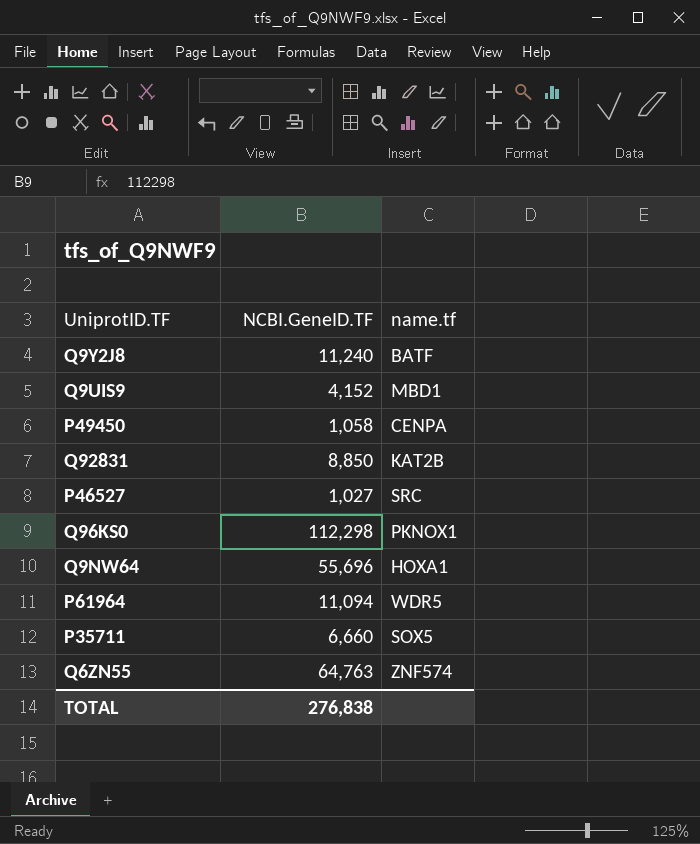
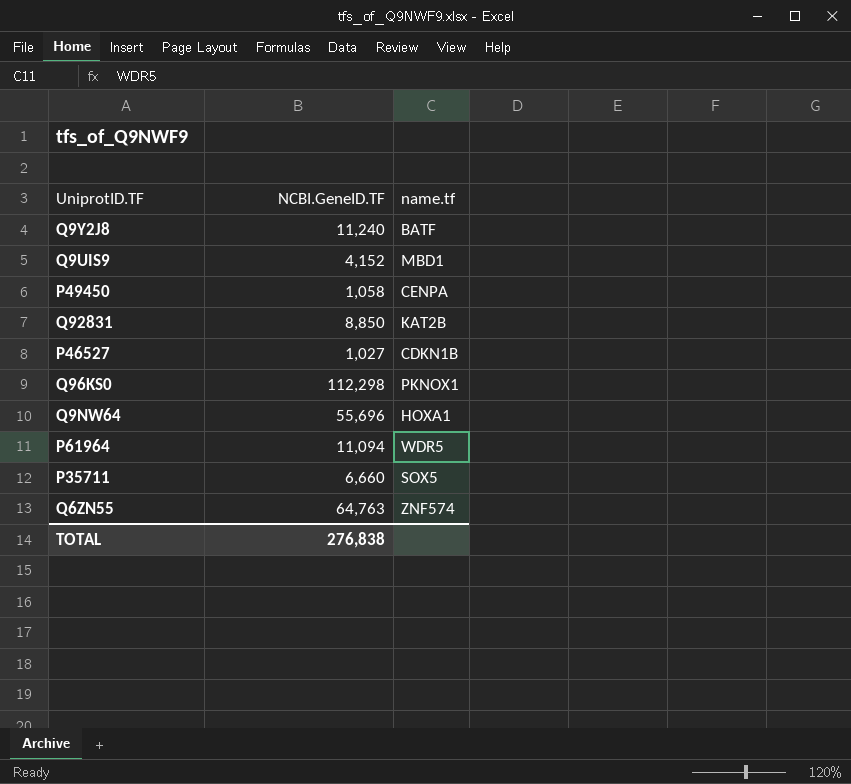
P46527 | name.tf: SRC -> CDKN1B

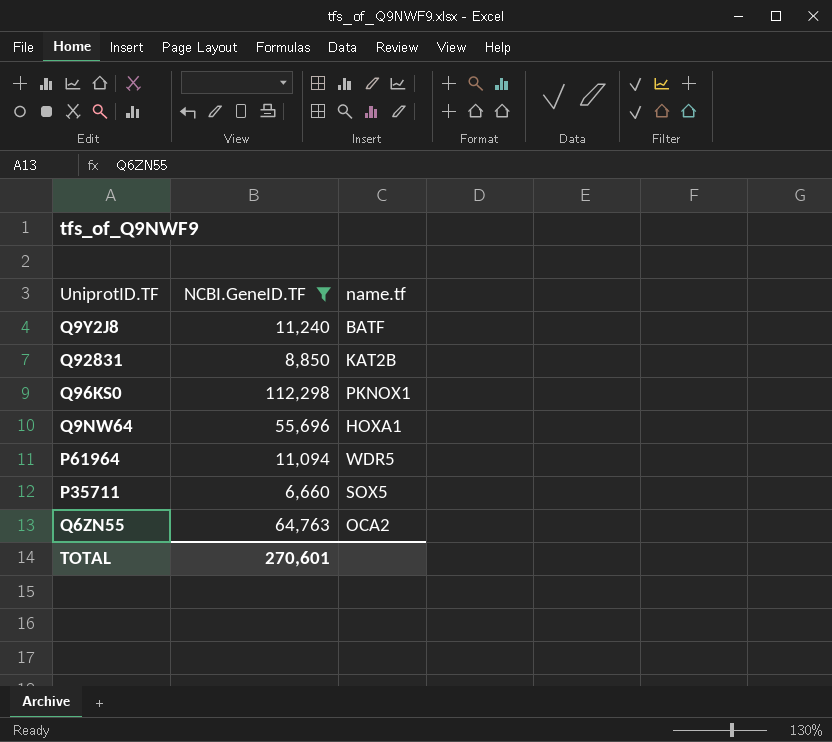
filter: none -> NCBI.GeneID.TF >= 6,660
Q6ZN55 | name.tf: ZNF574 -> OCA2
TOTAL | NCBI.GeneID.TF: 276,838 -> 270,601

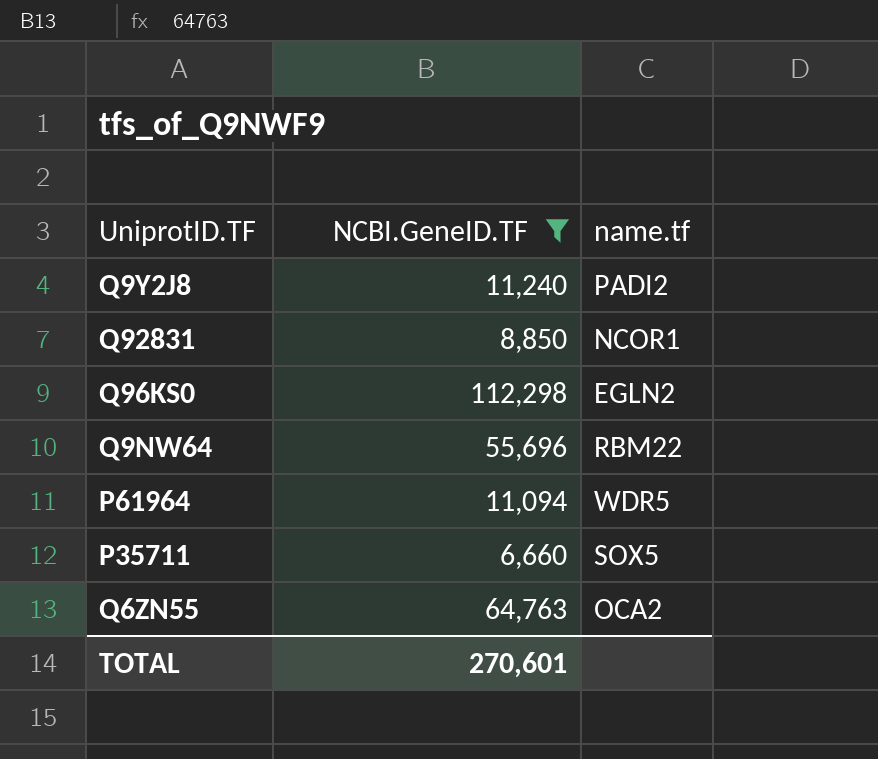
Q9Y2J8 | name.tf: BATF -> PADI2
Q92831 | name.tf: KAT2B -> NCOR1
Q96KS0 | name.tf: PKNOX1 -> EGLN2
Q9NW64 | name.tf: HOXA1 -> RBM22

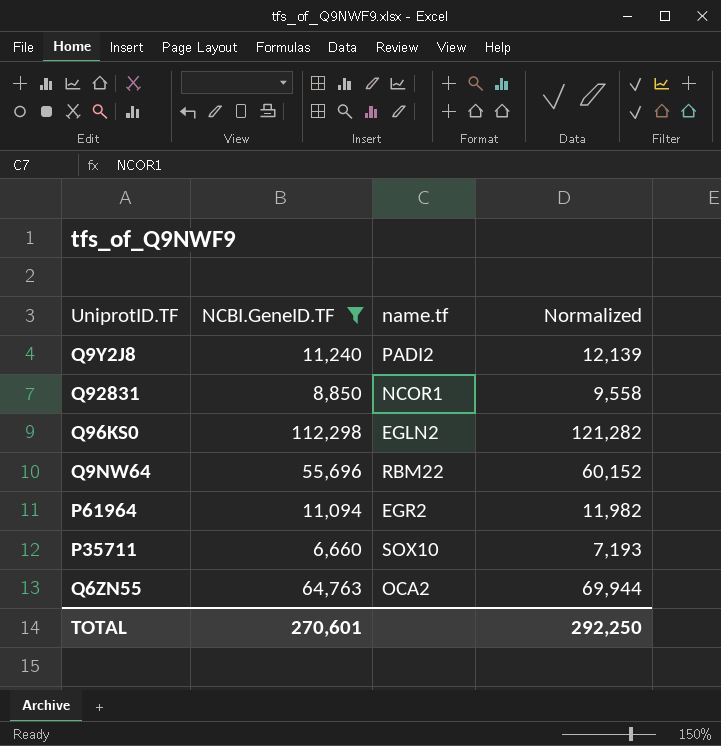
column Normalized | formula: none -> [NCBI.GeneID.TF] * 1.08
P61964 | name.tf: WDR5 -> EGR2
P35711 | name.tf: SOX5 -> SOX10

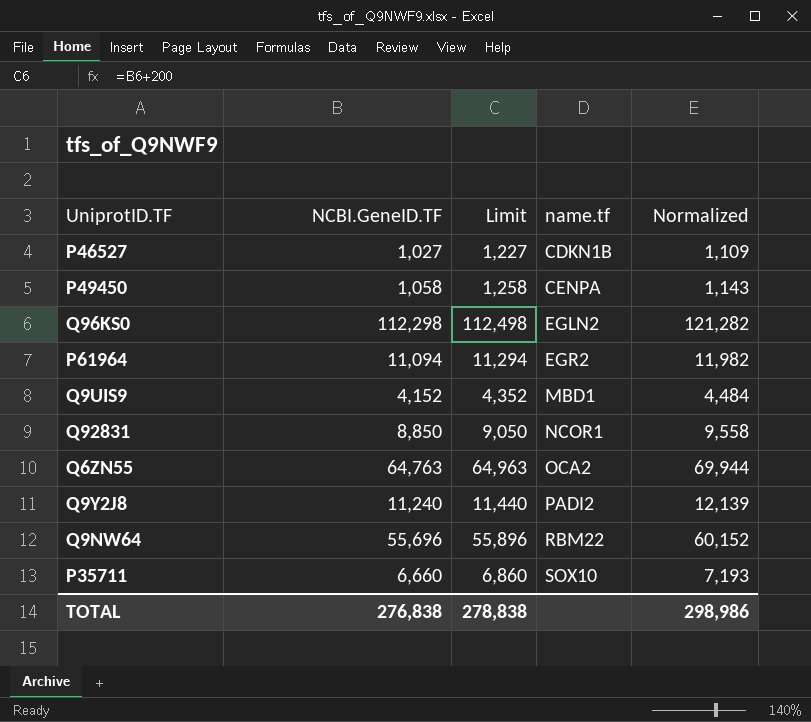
filter: NCBI.GeneID.TF >= 6,660 -> none
row order: none -> name.tf ascending
column Limit | formula: none -> [NCBI.GeneID.TF] + 200
TOTAL | NCBI.GeneID.TF: 270,601 -> 276,838
TOTAL | Normalized: 292,250 -> 298,986

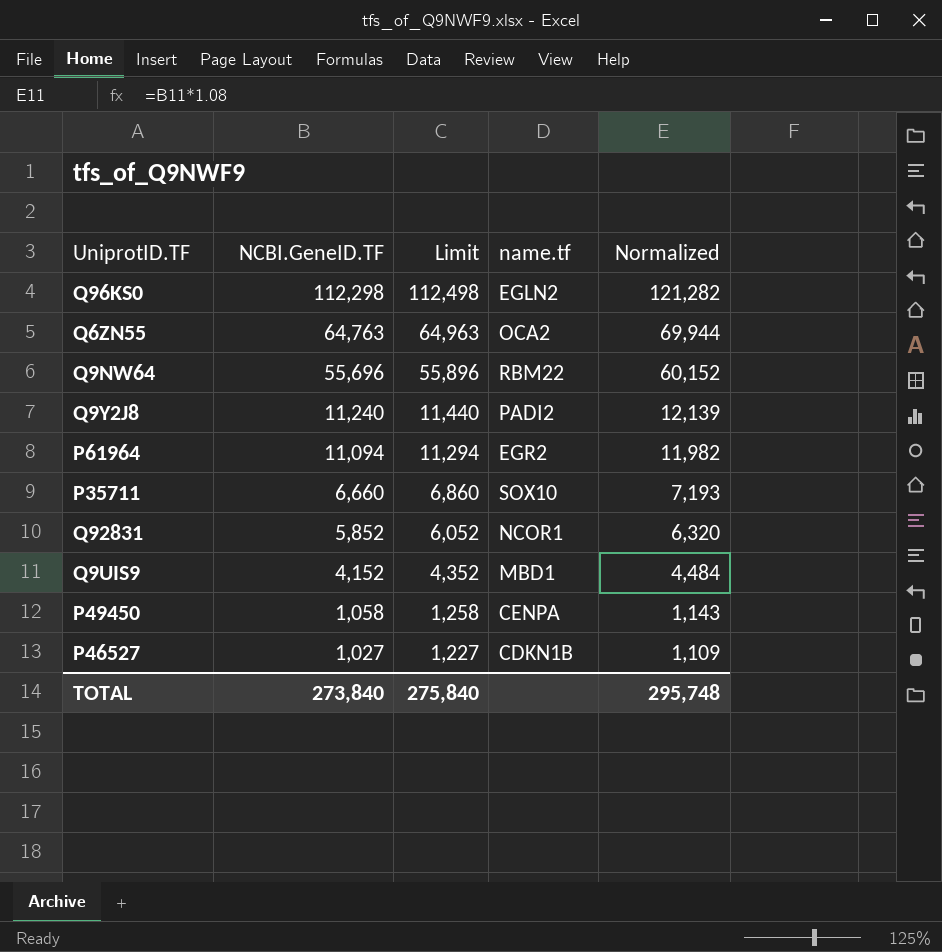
row order: name.tf ascending -> NCBI.GeneID.TF descending
Q92831 | NCBI.GeneID.TF: 8,850 -> 5,852
Q92831 | Limit: 9,050 -> 6,052
Q92831 | Normalized: 9,558 -> 6,320
TOTAL | NCBI.GeneID.TF: 276,838 -> 273,840
TOTAL | Limit: 278,838 -> 275,840
TOTAL | Normalized: 298,986 -> 295,748

